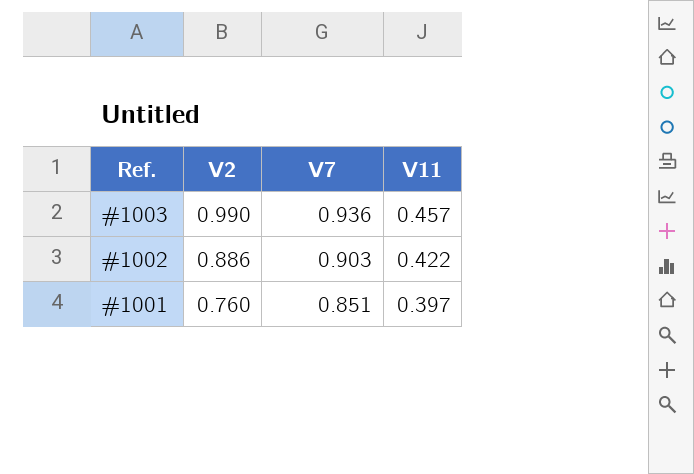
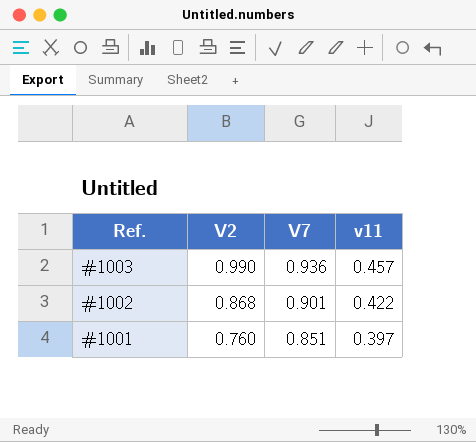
column name: V11 -> v11
#1002 | V2: 0.886 -> 0.868
#1002 | V7: 0.903 -> 0.901

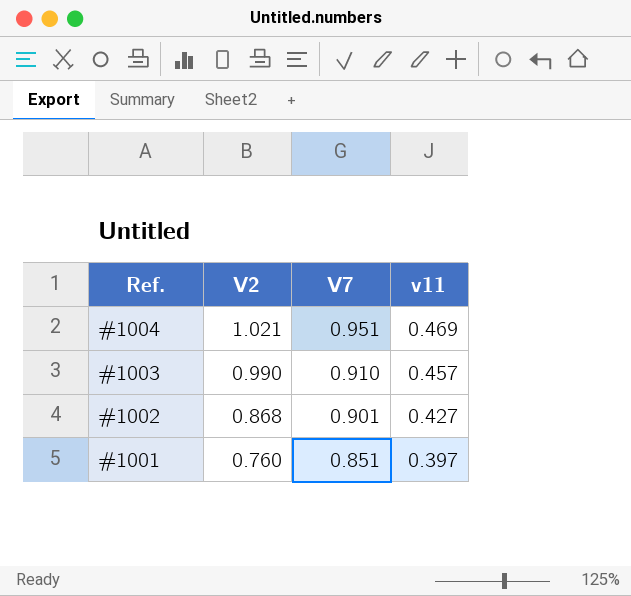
row #1004: none -> 1.021 | 0.951 | 0.469
#1003 | V7: 0.936 -> 0.910
#1002 | v11: 0.422 -> 0.427

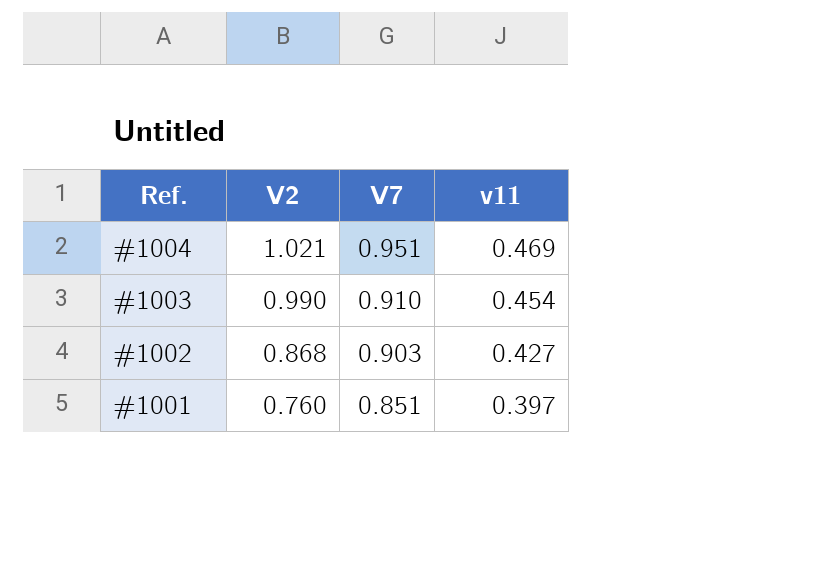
#1003 | v11: 0.457 -> 0.454
#1002 | V7: 0.901 -> 0.903

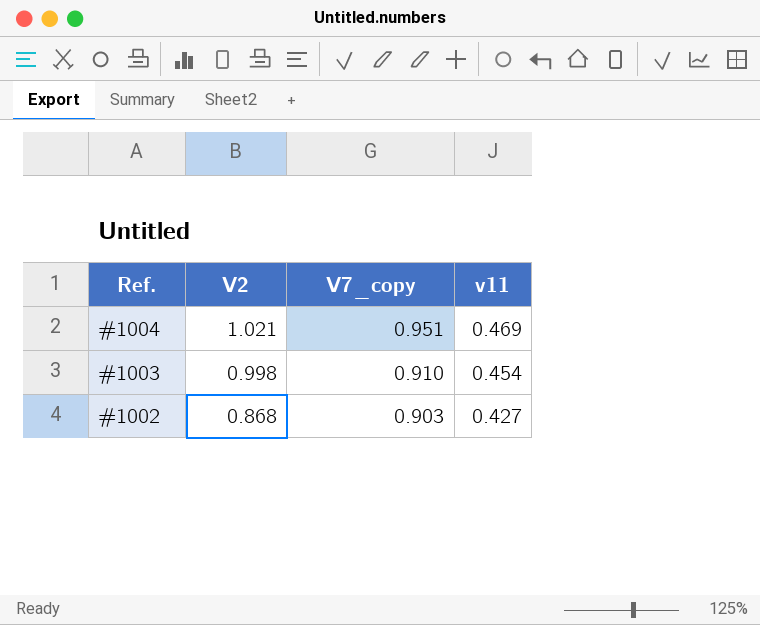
column name: V7 -> V7_copy
row #1001: 0.760 | 0.851 | 0.397 -> none
#1003 | V2: 0.990 -> 0.998

